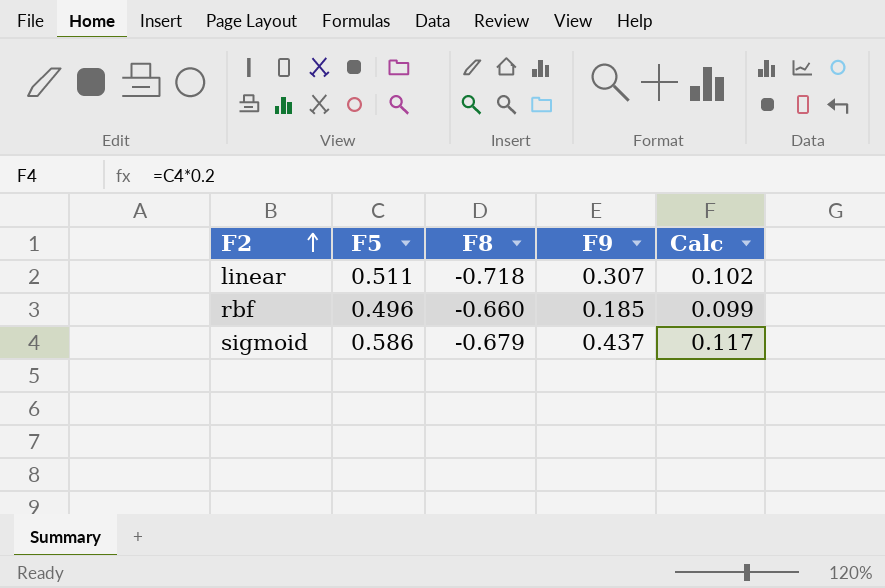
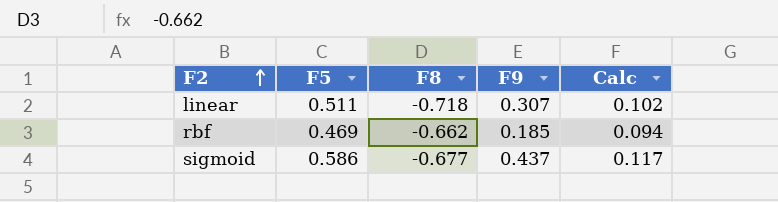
rbf | F5: 0.496 -> 0.469
rbf | F8: -0.660 -> -0.662
rbf | Calc: 0.099 -> 0.094
sigmoid | F8: -0.679 -> -0.677

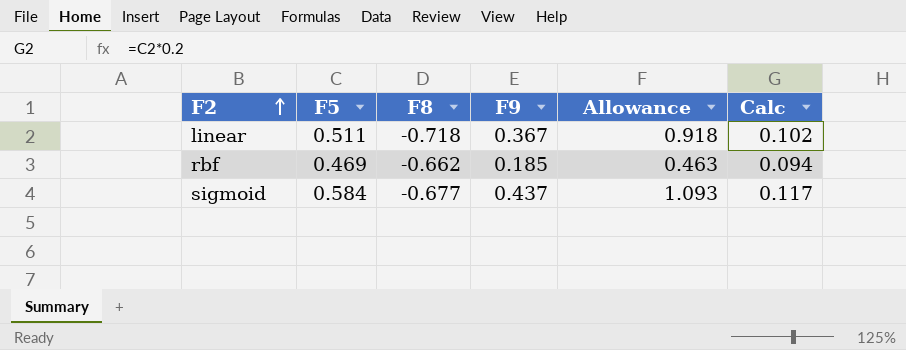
column Allowance | formula: none -> [F9] * 2.5
linear | F9: 0.307 -> 0.367
sigmoid | F5: 0.586 -> 0.584

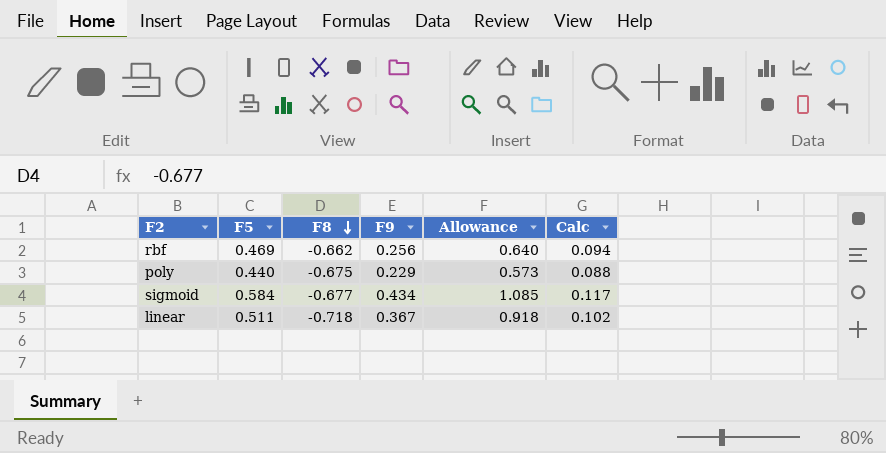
row order: F2 ascending -> F8 descending
rbf | F9: 0.185 -> 0.256
rbf | Allowance: 0.463 -> 0.640
row poly: none -> 0.440 | -0.675 | 0.229 | 0.573 | 0.088
sigmoid | F9: 0.437 -> 0.434
sigmoid | Allowance: 1.093 -> 1.085

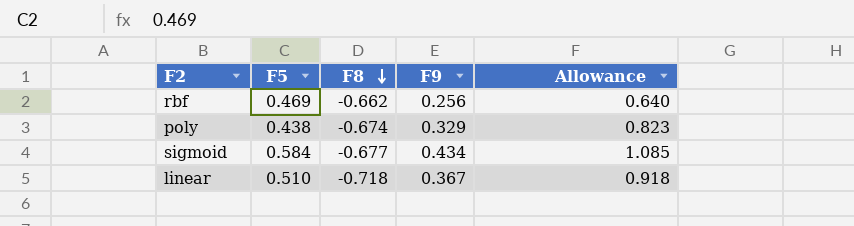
column Calc | formula: [F5] * 0.2 -> none
poly | F5: 0.440 -> 0.438
poly | F8: -0.675 -> -0.674
poly | F9: 0.229 -> 0.329
poly | Allowance: 0.573 -> 0.823
linear | F5: 0.511 -> 0.510

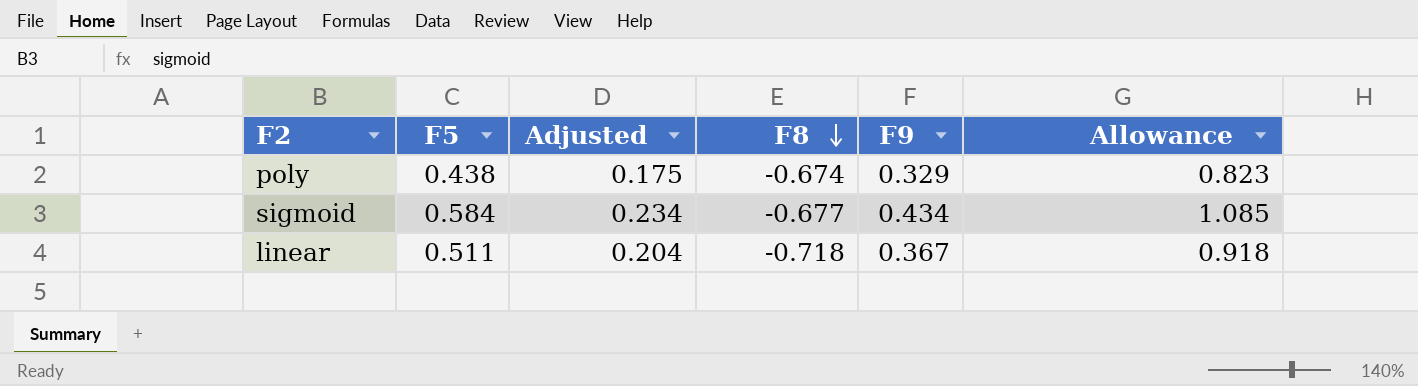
column Adjusted | formula: none -> [F5] * 0.4
row rbf: 0.469 | -0.662 | 0.256 | 0.640 -> none
linear | F5: 0.510 -> 0.511

